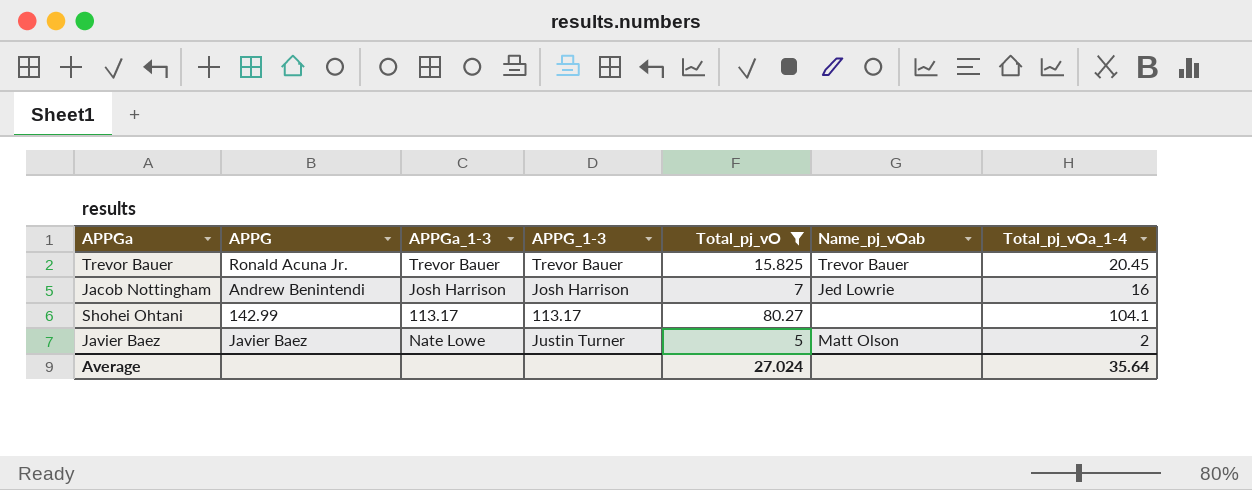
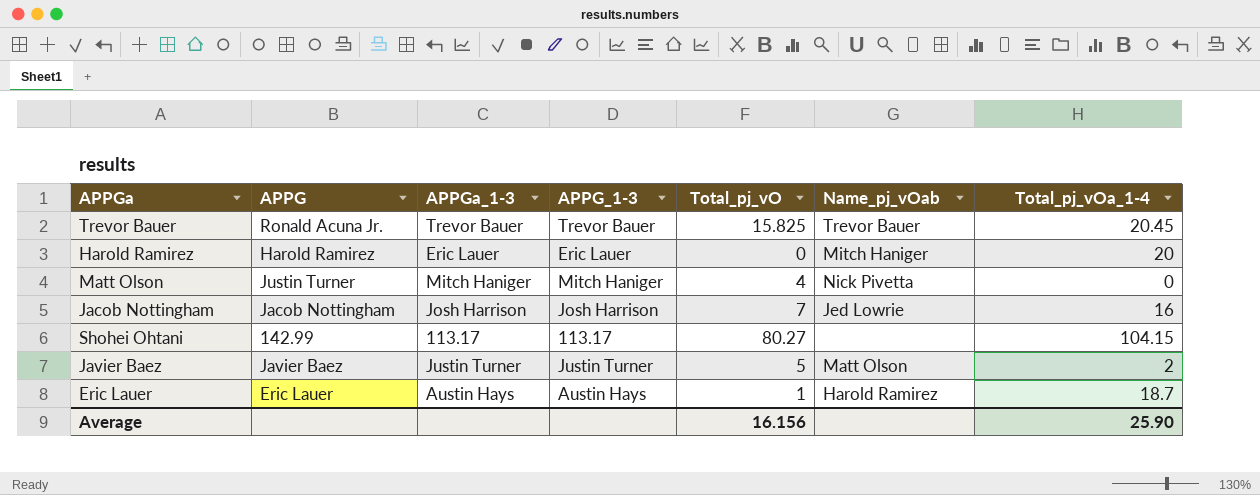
filter: Total_pj_vO >= 5 -> none
Jacob Nottingham | APPG: Andrew Benintendi -> Jacob Nottingham
Shohei Ohtani | Total_pj_vOa_1-4: 104.1 -> 104.15
Javier Baez | APPGa_1-3: Nate Lowe -> Justin Turner
Average | Total_pj_vO: 27.024 -> 16.156
Average | Total_pj_vOa_1-4: 35.64 -> 25.90

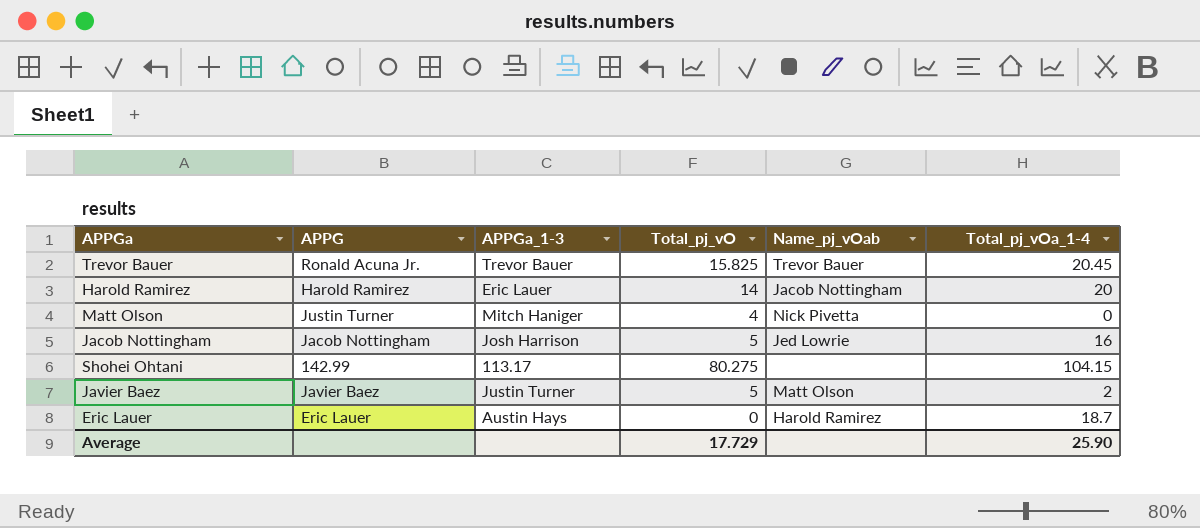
column APPG_1-3 | position: 4 -> none
Harold Ramirez | Total_pj_vO: 0 -> 14
Harold Ramirez | Name_pj_vOab: Mitch Haniger -> Jacob Nottingham
Jacob Nottingham | Total_pj_vO: 7 -> 5
Shohei Ohtani | Total_pj_vO: 80.27 -> 80.275
Eric Lauer | Total_pj_vO: 1 -> 0
Average | Total_pj_vO: 16.156 -> 17.729

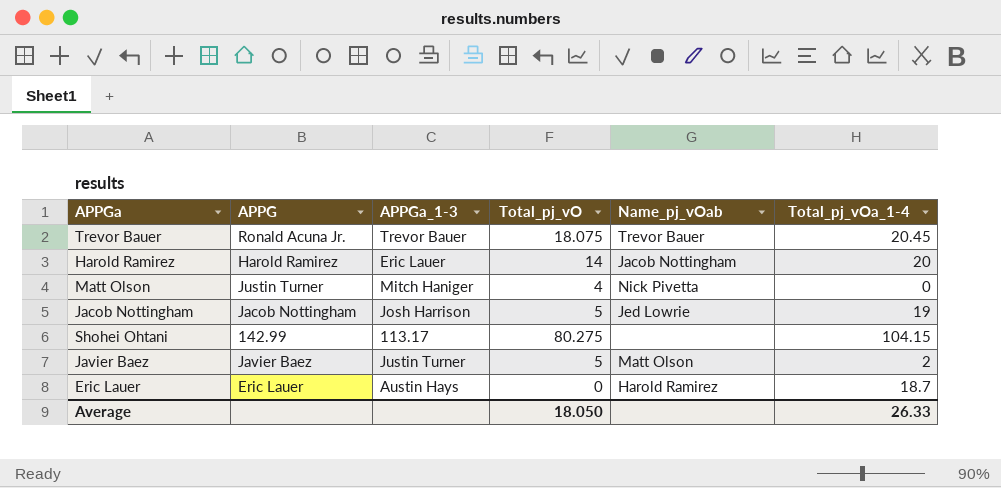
Trevor Bauer | Total_pj_vO: 15.825 -> 18.075
Jacob Nottingham | Total_pj_vOa_1-4: 16 -> 19
Average | Total_pj_vO: 17.729 -> 18.050
Average | Total_pj_vOa_1-4: 25.90 -> 26.33

